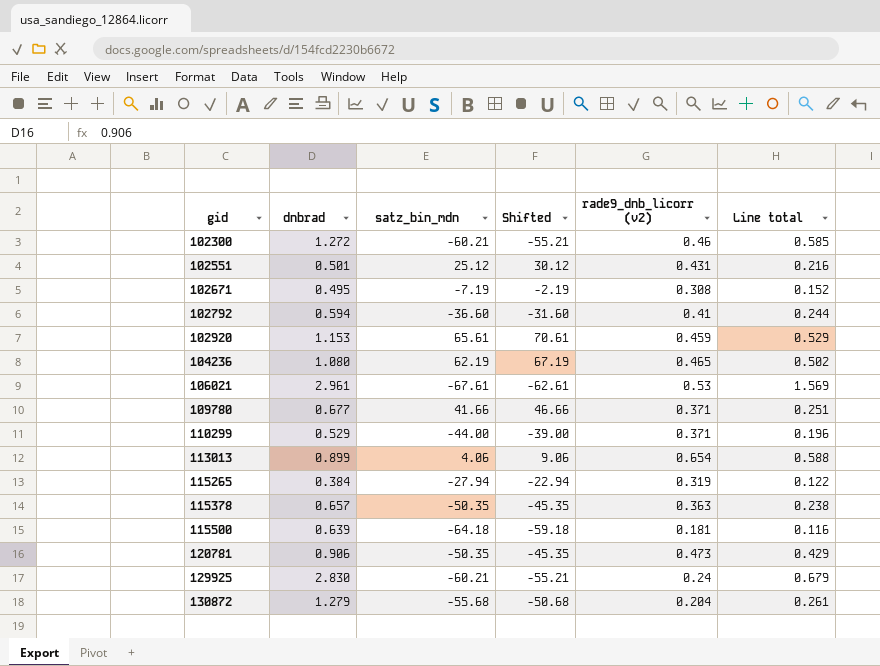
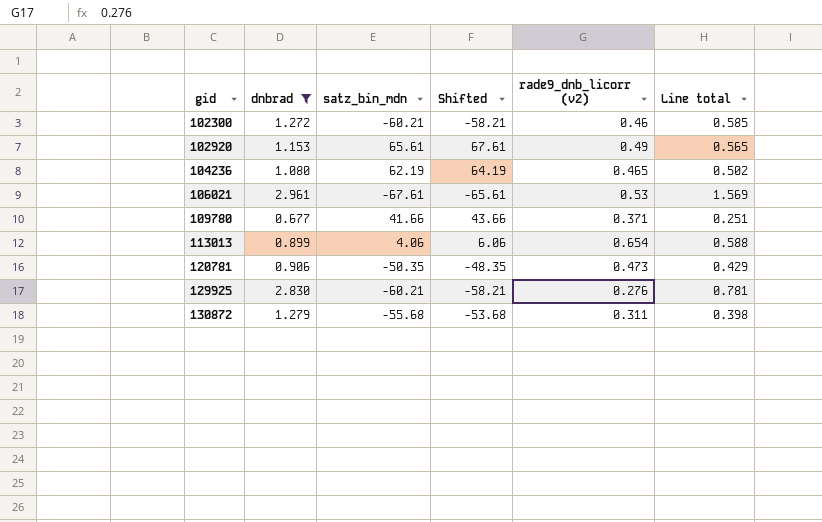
filter: none -> dnbrad >= 0.677
column Shifted | formula: [satz_bin_mdn] + 5 -> [satz_bin_mdn] + 2
102920 | rade9_dnb_licorr (v2): 0.459 -> 0.49
102920 | Line total: 0.529 -> 0.565
129925 | rade9_dnb_licorr (v2): 0.24 -> 0.276
129925 | Line total: 0.679 -> 0.781
130872 | rade9_dnb_licorr (v2): 0.204 -> 0.311
130872 | Line total: 0.261 -> 0.398

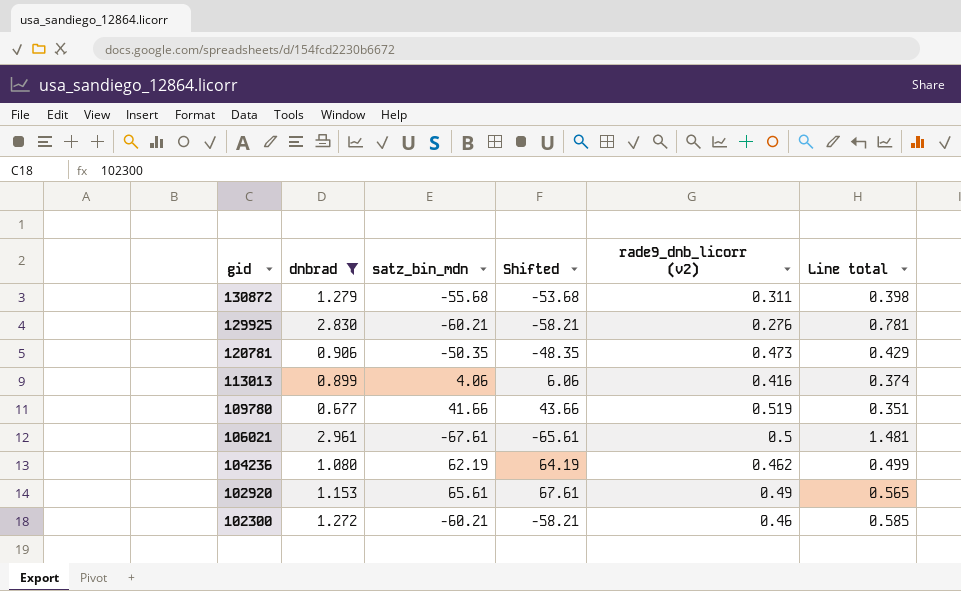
row order: gid ascending -> gid descending
113013 | rade9_dnb_licorr (v2): 0.654 -> 0.416
113013 | Line total: 0.588 -> 0.374
109780 | rade9_dnb_licorr (v2): 0.371 -> 0.519
109780 | Line total: 0.251 -> 0.351
106021 | rade9_dnb_licorr (v2): 0.53 -> 0.5
106021 | Line total: 1.569 -> 1.481
104236 | rade9_dnb_licorr (v2): 0.465 -> 0.462
104236 | Line total: 0.502 -> 0.499

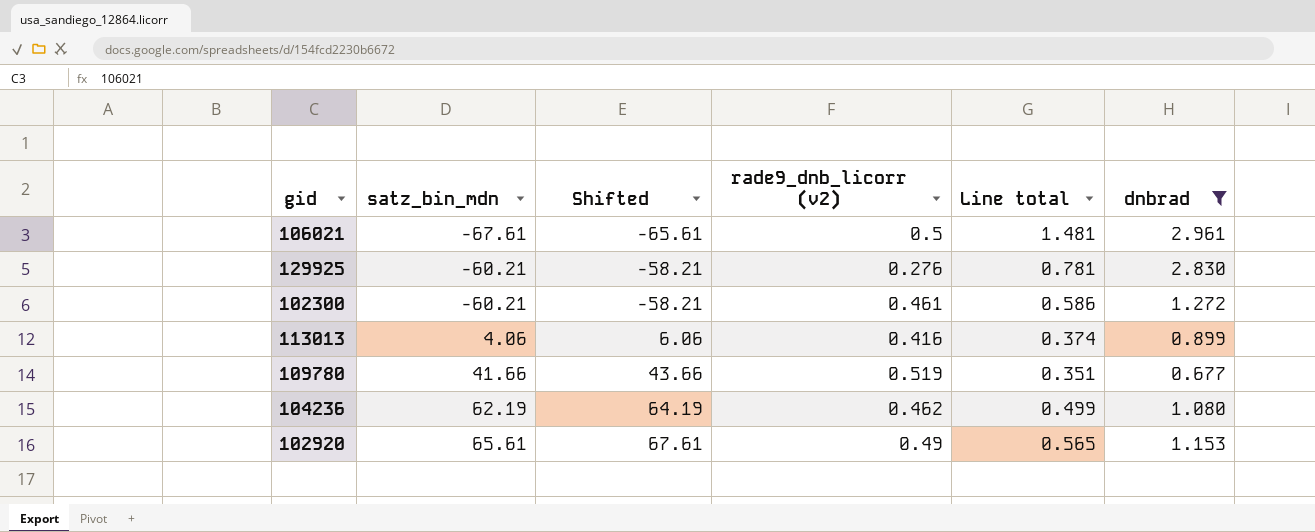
row order: gid descending -> satz_bin_mdn ascending
column dnbrad | position: 2 -> 6
row 130872: 1.279 | -55.68 | -53.68 | 0.311 | 0.398 -> none
row 120781: 0.906 | -50.35 | -48.35 | 0.473 | 0.429 -> none
102300 | rade9_dnb_licorr (v2): 0.46 -> 0.461
102300 | Line total: 0.585 -> 0.586

